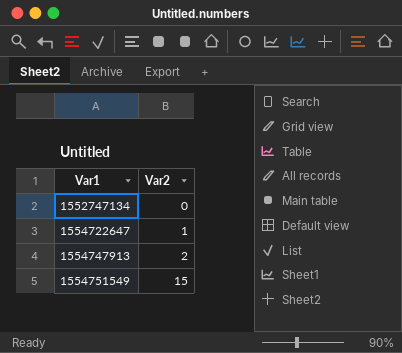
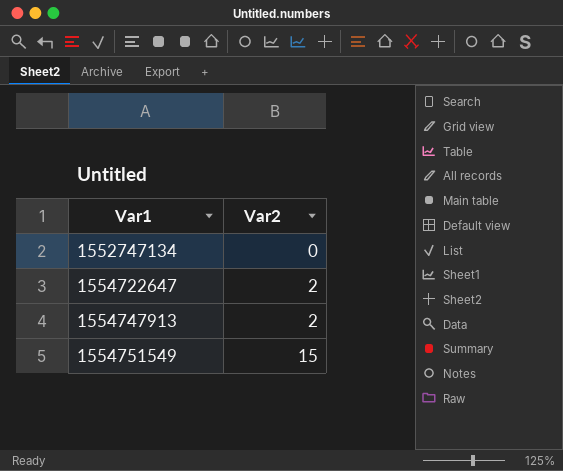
1554722647 | Var2: 1 -> 2

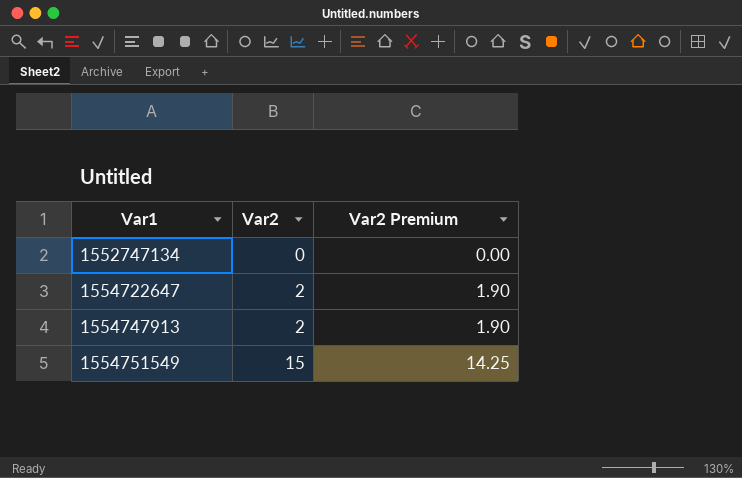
column Var2 Premium | formula: none -> [Var2] * 0.95

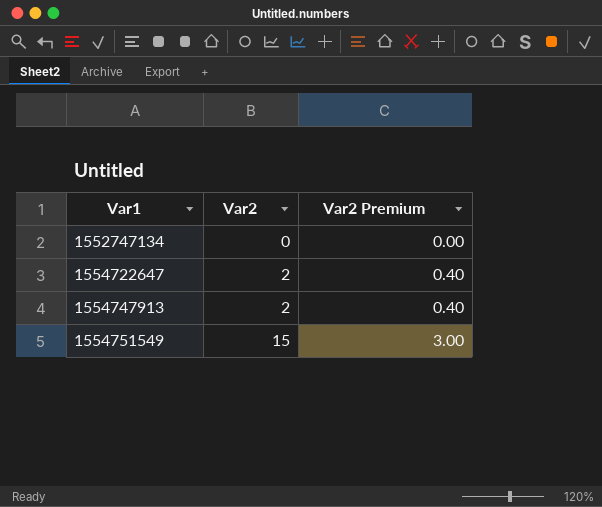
column Var2 Premium | formula: [Var2] * 0.95 -> [Var2] * 0.2

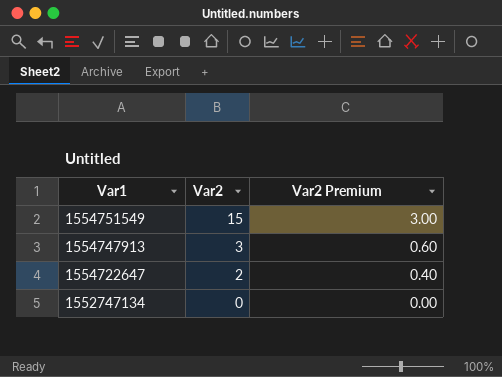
row order: Var1 ascending -> Var1 descending
1554747913 | Var2: 2 -> 3
1554747913 | Var2 Premium: 0.40 -> 0.60

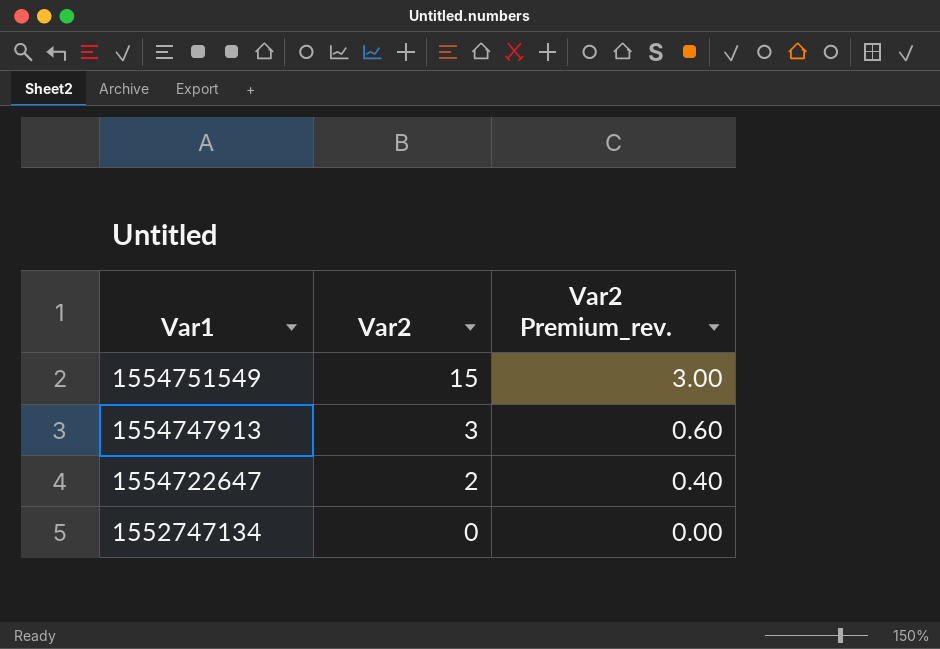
column name: Var2 Premium -> Var2 Premium_rev.

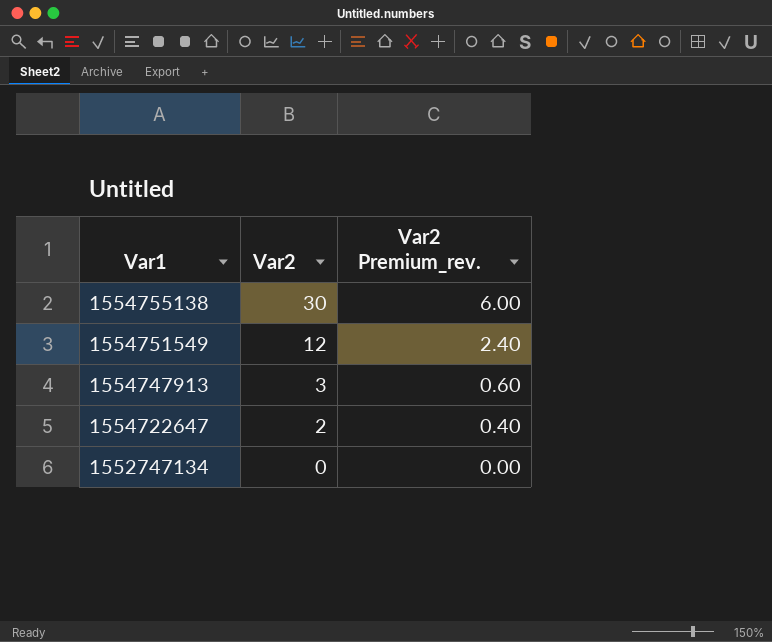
row 1554755138: none -> 30 | 6.00
1554751549 | Var2: 15 -> 12
1554751549 | Var2 Premium_rev.: 3.00 -> 2.40

